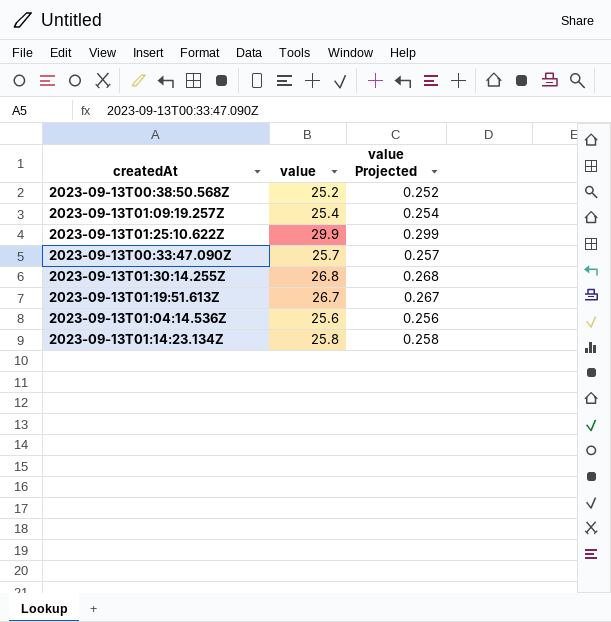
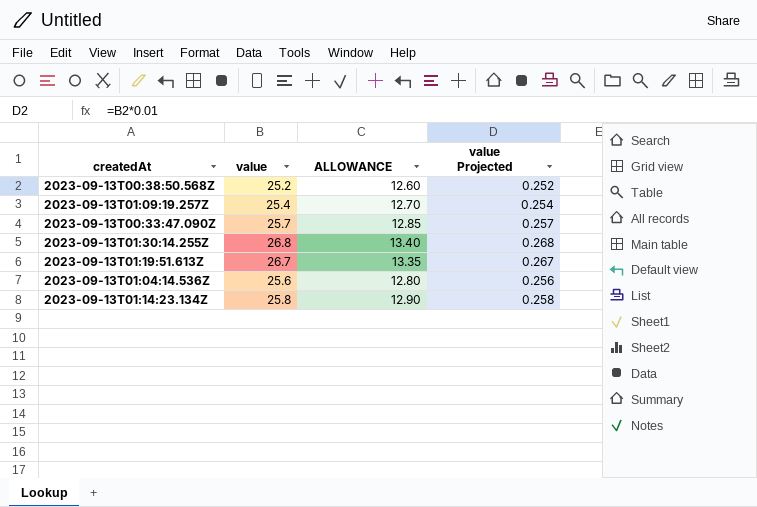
column ALLOWANCE | formula: none -> [value] * 0.5
row 2023-09-13T01:25:10.622Z: 29.9 | 0.299 -> none

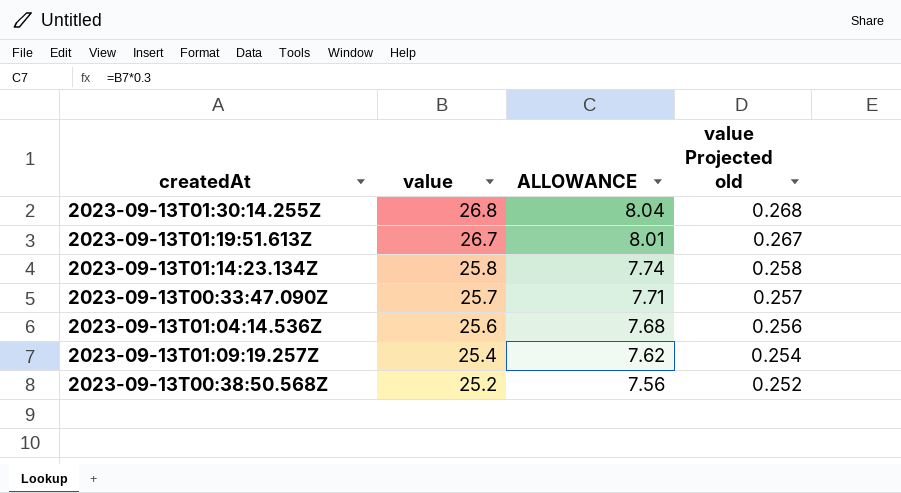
row order: none -> value descending
column ALLOWANCE | formula: [value] * 0.5 -> [value] * 0.3
column name: value Projected -> value Projected old

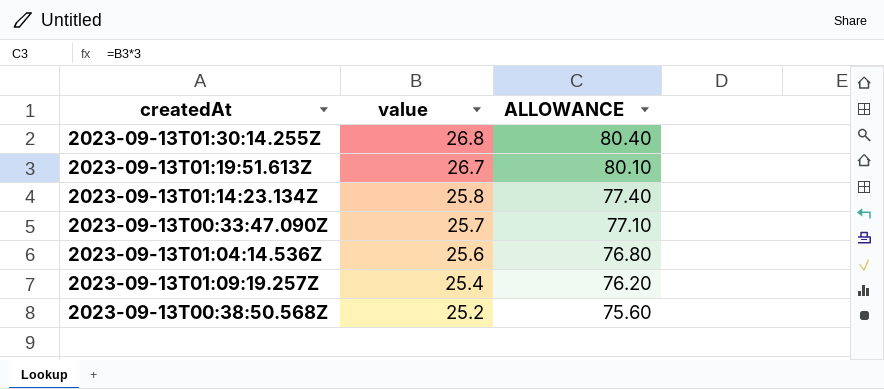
column value Projected old | formula: [value] * 0.01 -> none
column ALLOWANCE | formula: [value] * 0.3 -> [value] * 3

